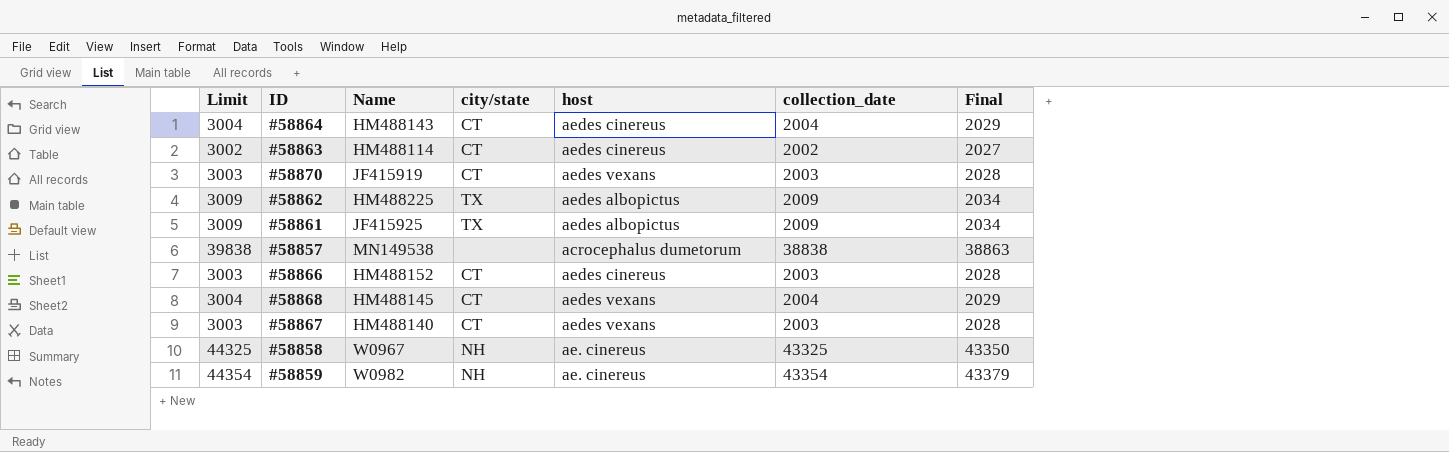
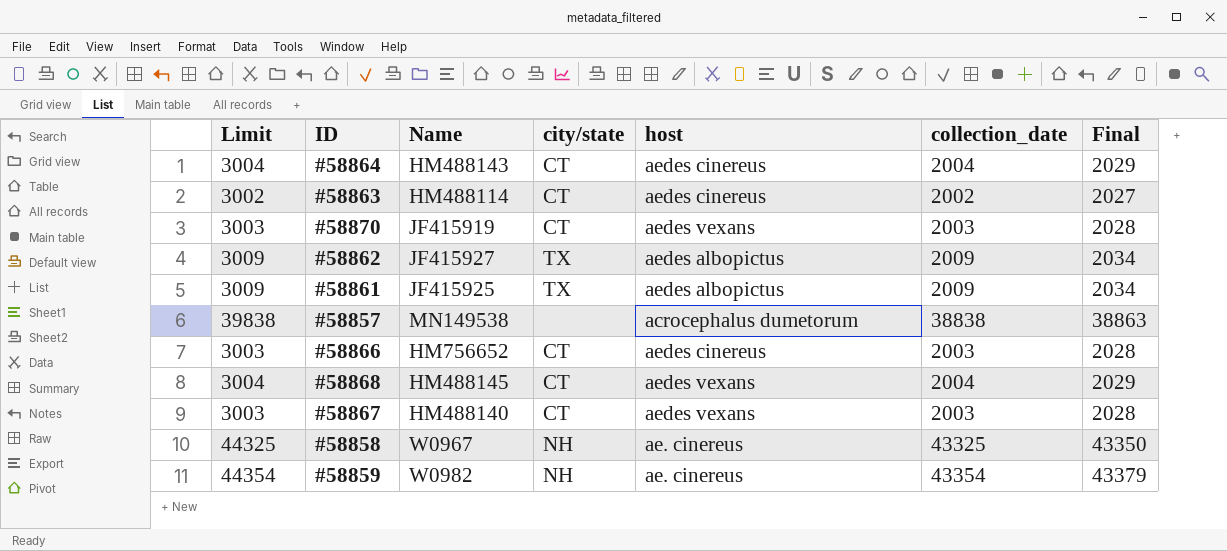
#58862 | Name: HM488225 -> JF415927
#58866 | Name: HM488152 -> HM756652

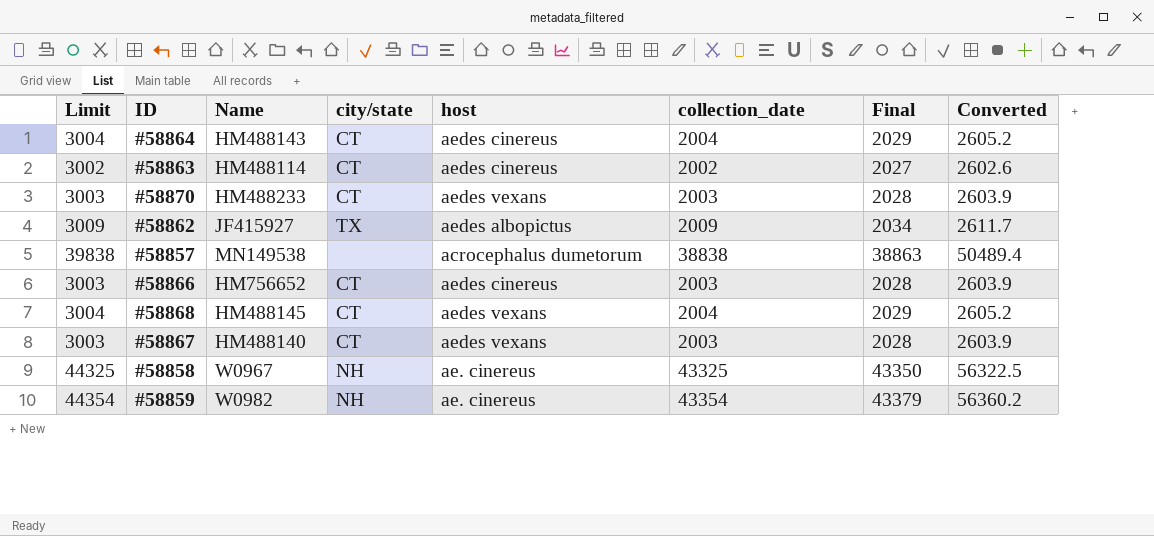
column Converted | formula: none -> [collection_date] * 1.3
row #58861: 3009 | JF415925 | TX | aedes albopictus | 2009 | 2034 -> none
#58870 | Name: JF415919 -> HM488233

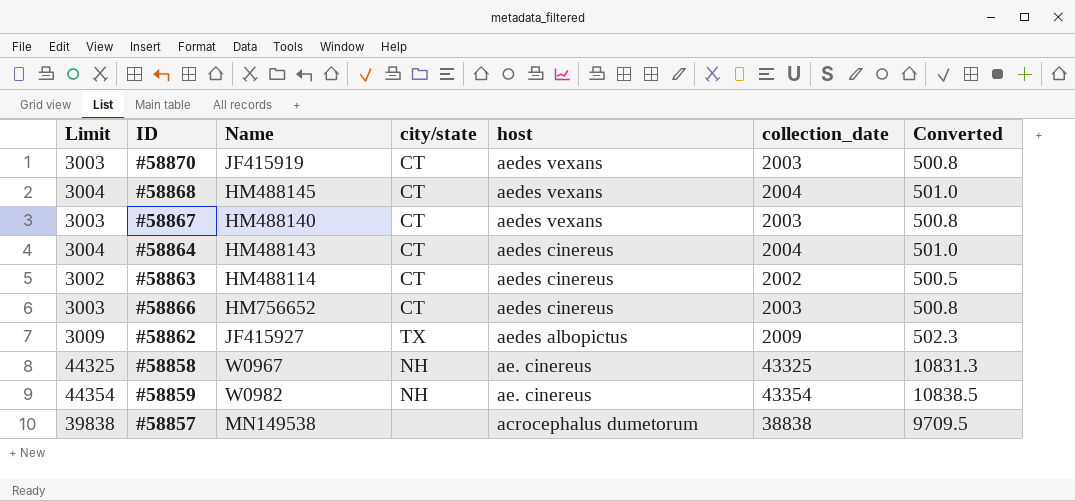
row order: none -> host descending
column Final | formula: [collection_date] + 25 -> none
column Converted | formula: [collection_date] * 1.3 -> [collection_date] * 0.25
#58870 | Name: HM488233 -> JF415919

